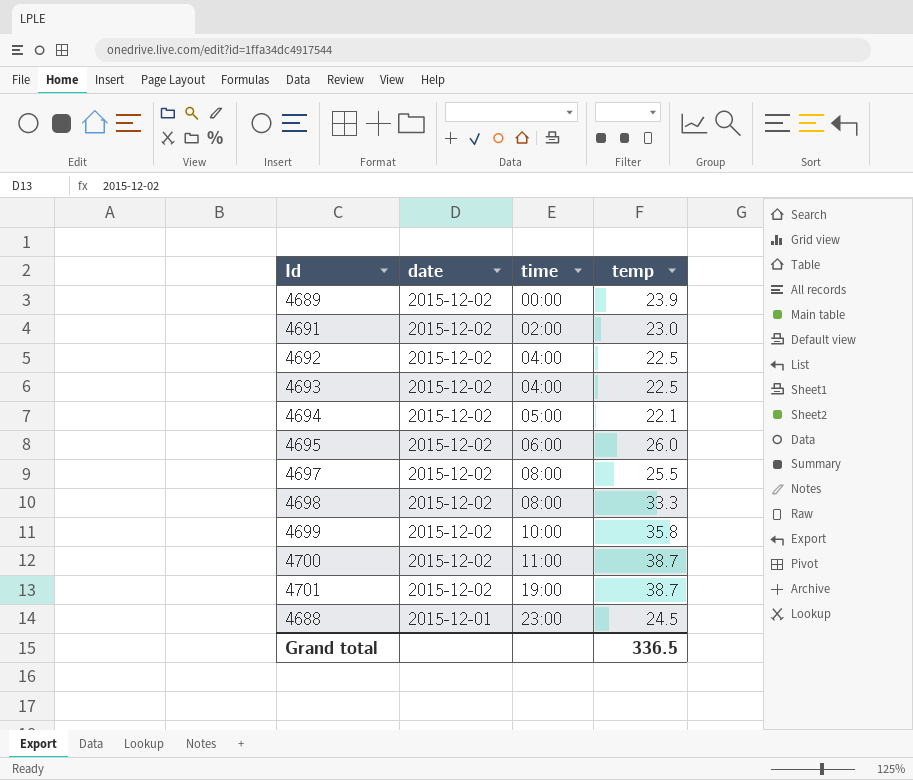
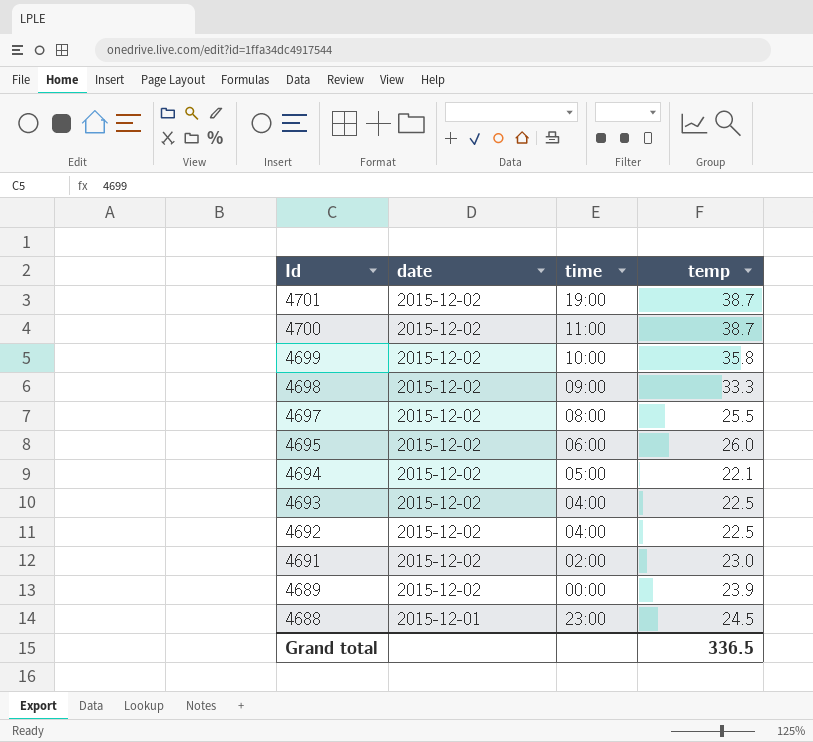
row order: date descending -> Id descending
4698 | time: 08:00 -> 09:00

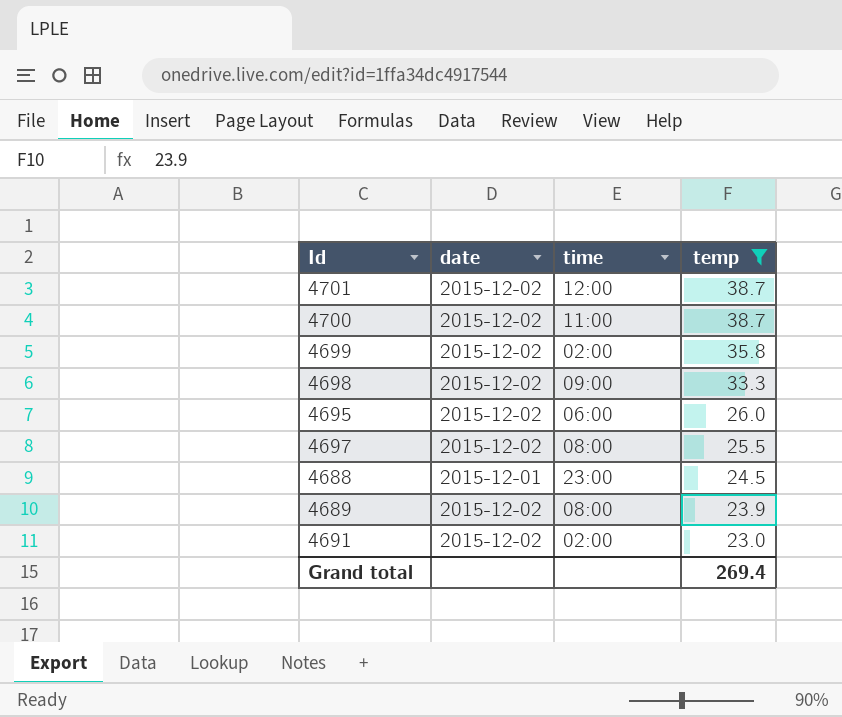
filter: none -> temp >= 23.0
row order: Id descending -> temp descending
4701 | time: 19:00 -> 12:00
4699 | time: 10:00 -> 02:00
4689 | time: 00:00 -> 08:00
Grand total | temp: 336.5 -> 269.4

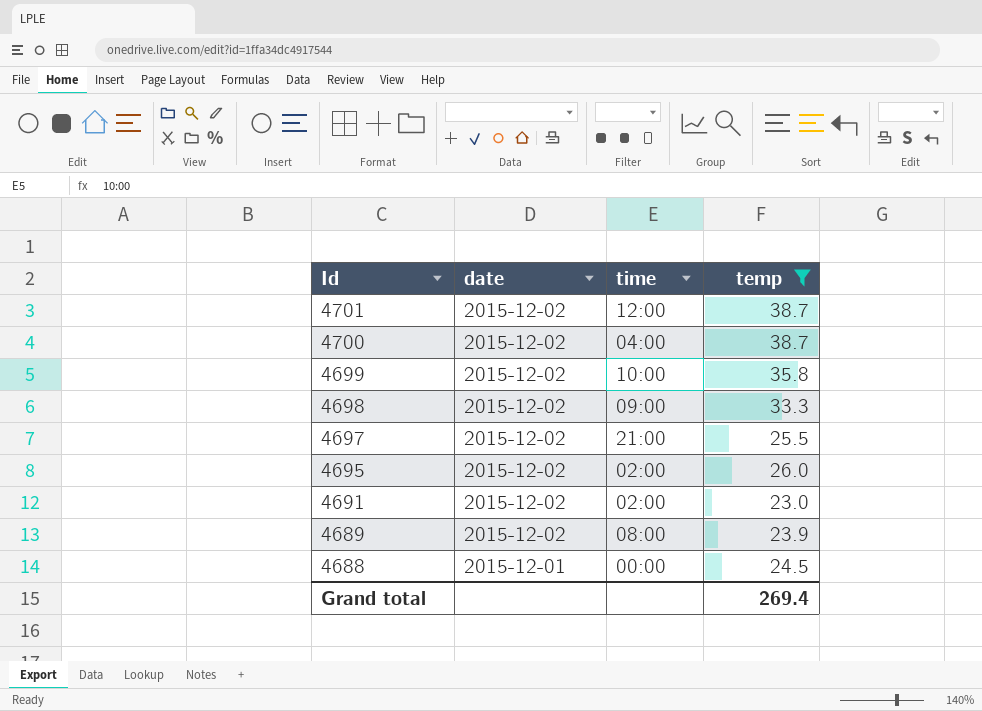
row order: temp descending -> Id descending
4700 | time: 11:00 -> 04:00
4699 | time: 02:00 -> 10:00
4697 | time: 08:00 -> 21:00
4695 | time: 06:00 -> 02:00
4688 | time: 23:00 -> 00:00

